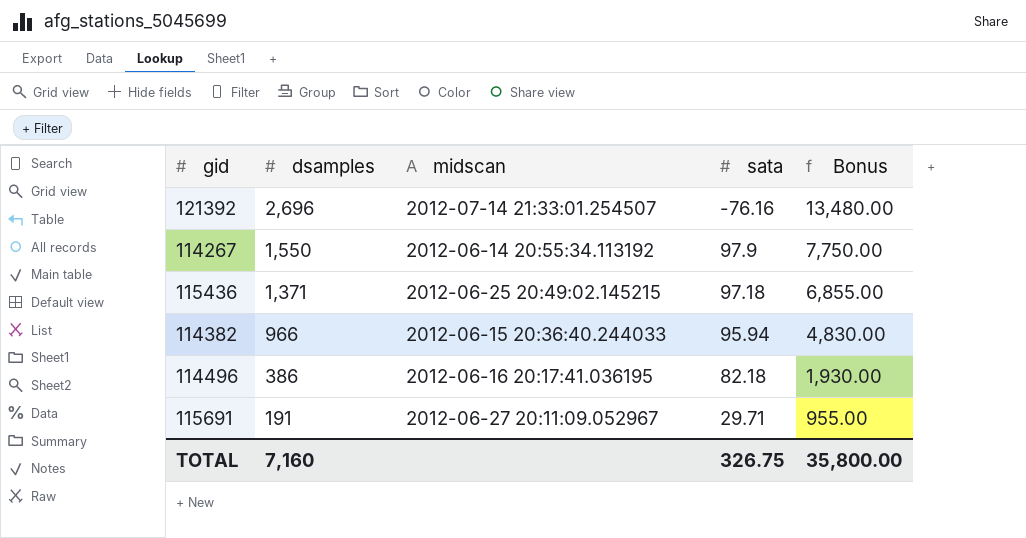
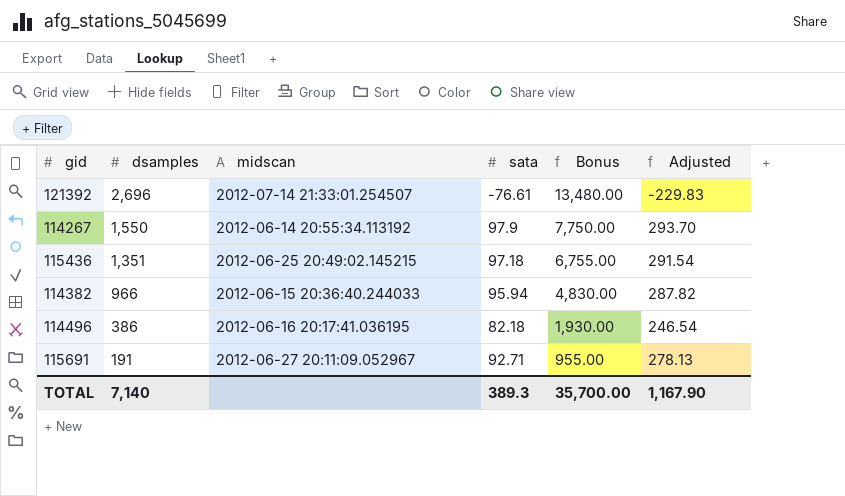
column Adjusted | formula: none -> [sata] * 3
121392 | sata: -76.16 -> -76.61
115436 | dsamples: 1,371 -> 1,351
115436 | Bonus: 6,855.00 -> 6,755.00
115691 | sata: 29.71 -> 92.71
TOTAL | dsamples: 7,160 -> 7,140
TOTAL | sata: 326.75 -> 389.3
TOTAL | Bonus: 35,800.00 -> 35,700.00

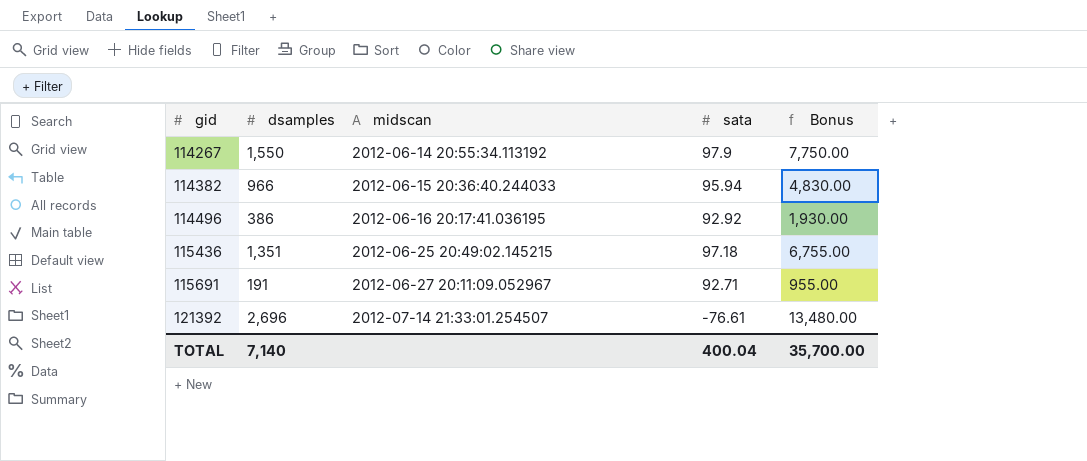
row order: dsamples descending -> gid ascending
column Adjusted | formula: [sata] * 3 -> none
114496 | sata: 82.18 -> 92.92
TOTAL | sata: 389.3 -> 400.04

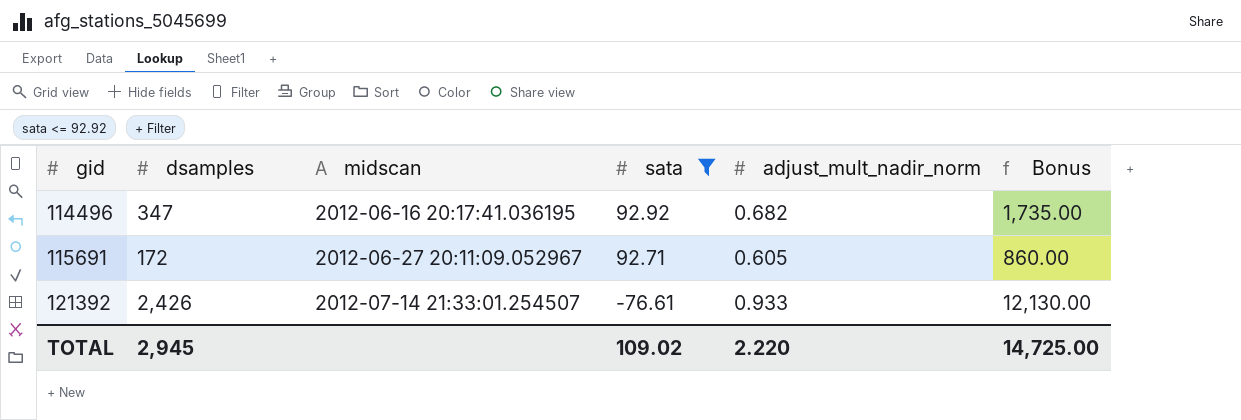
filter: none -> sata <= 92.92
column adjust_mult_nadir_norm | position: none -> 5
114496 | dsamples: 386 -> 347
114496 | Bonus: 1,930.00 -> 1,735.00
115691 | dsamples: 191 -> 172
115691 | Bonus: 955.00 -> 860.00
121392 | dsamples: 2,696 -> 2,426
121392 | Bonus: 13,480.00 -> 12,130.00
TOTAL | dsamples: 7,140 -> 2,945
TOTAL | sata: 400.04 -> 109.02
TOTAL | Bonus: 35,700.00 -> 14,725.00

